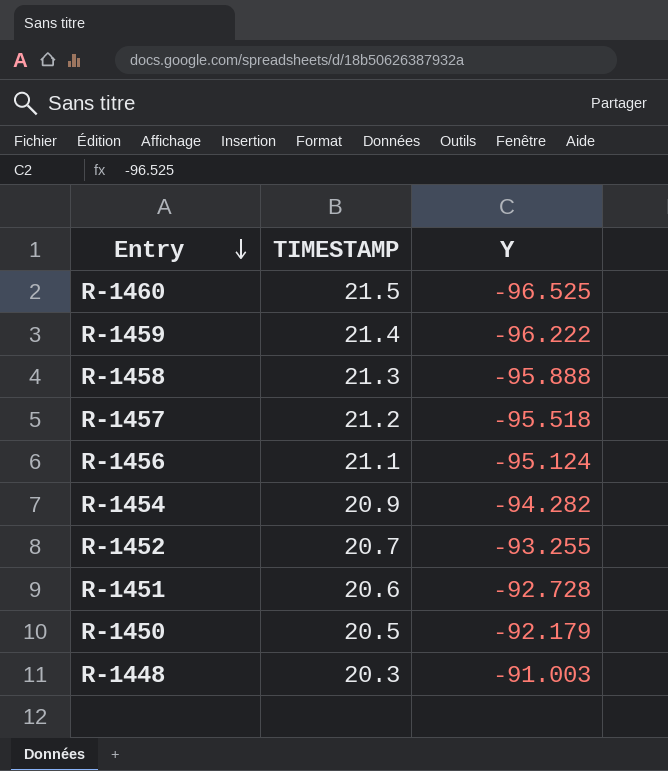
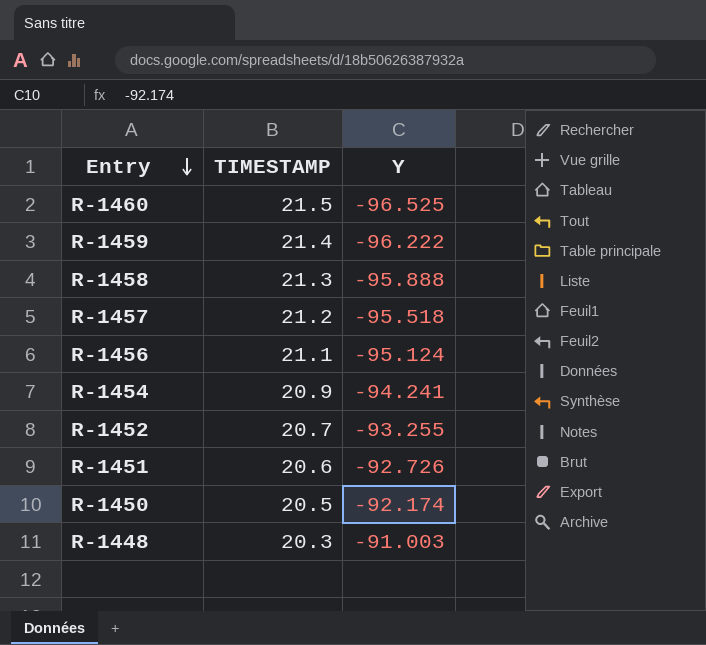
R-1454 | Y: -94.282 -> -94.241
R-1451 | Y: -92.728 -> -92.726
R-1450 | Y: -92.179 -> -92.174

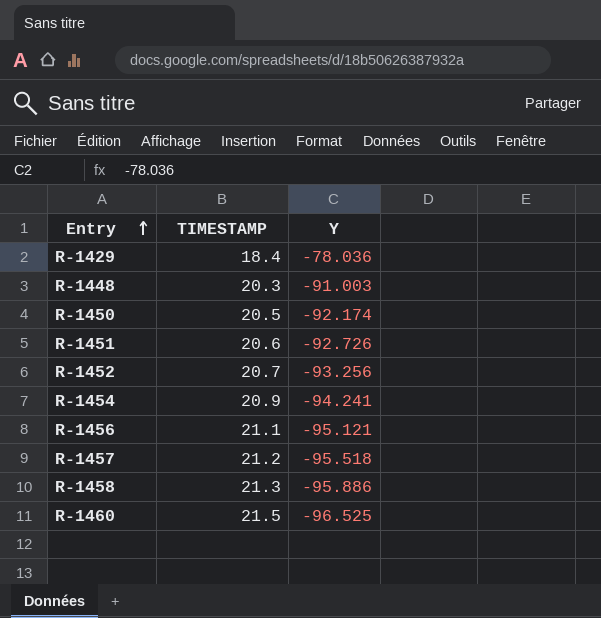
row order: Entry descending -> Entry ascending
row R-1459: 21.4 | -96.222 -> none
row R-1429: none -> 18.4 | -78.036
R-1452 | Y: -93.255 -> -93.256
R-1456 | Y: -95.124 -> -95.121
R-1458 | Y: -95.888 -> -95.886

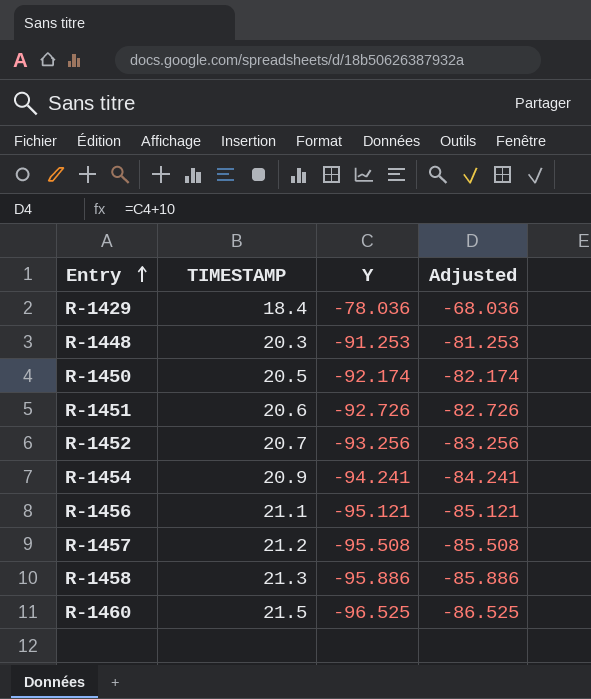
column Adjusted | formula: none -> [Y] + 10
R-1448 | Y: -91.003 -> -91.253
R-1457 | Y: -95.518 -> -95.508

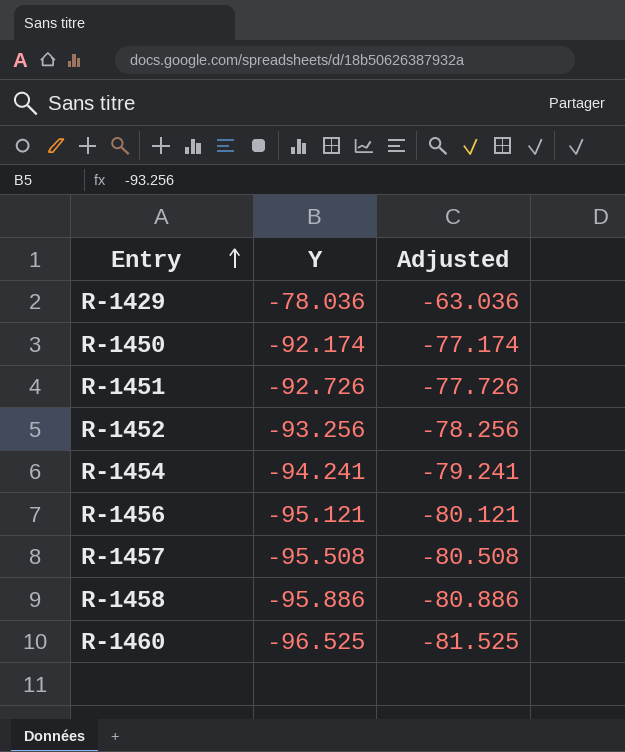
column TIMESTAMP | position: 2 -> none
column Adjusted | formula: [Y] + 10 -> [Y] + 15
row R-1448: 20.3 | -91.253 | -81.253 -> none

